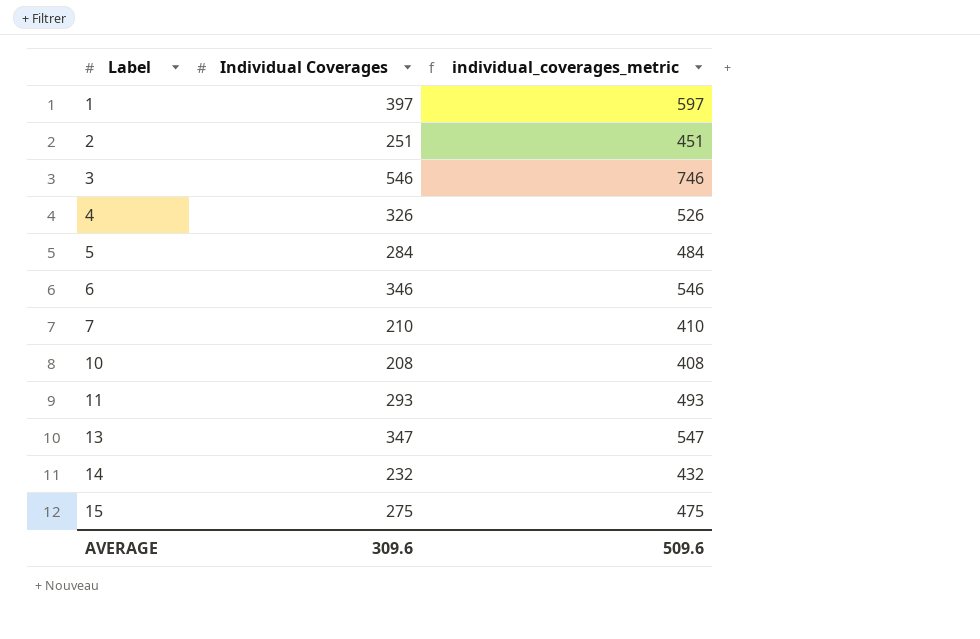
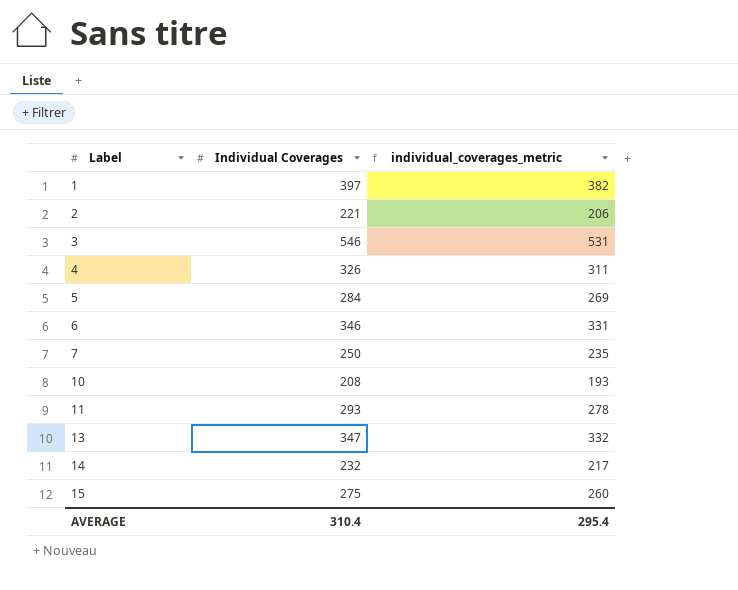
column individual_coverages_metric | formula: [Individual Coverages] + 200 -> [Individual Coverages] - 15
2 | Individual Coverages: 251 -> 221
7 | Individual Coverages: 210 -> 250
AVERAGE | Individual Coverages: 309.6 -> 310.4
AVERAGE | individual_coverages_metric: 509.6 -> 295.4

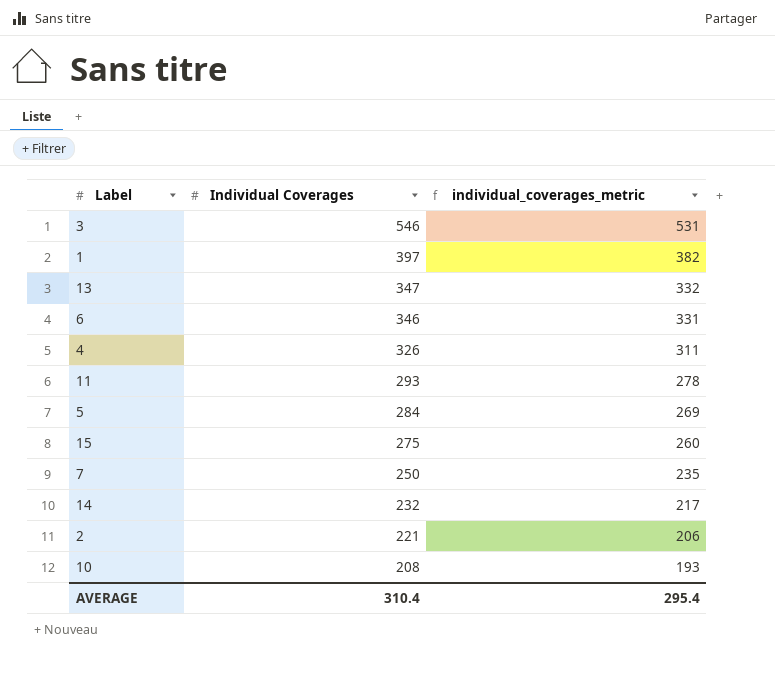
row order: Label ascending -> Individual Coverages descending

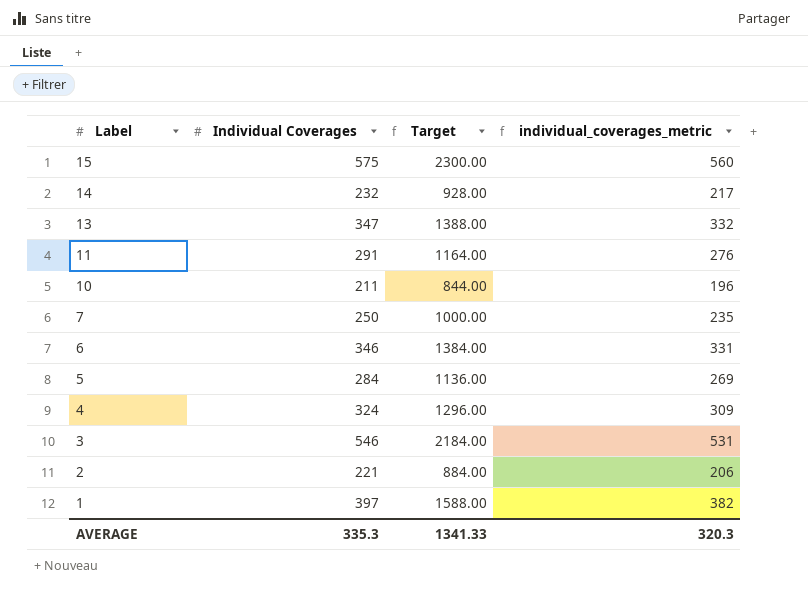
row order: Individual Coverages descending -> Label descending
column Target | formula: none -> [Individual Coverages] * 4
15 | Individual Coverages: 275 -> 575
15 | individual_coverages_metric: 260 -> 560
11 | Individual Coverages: 293 -> 291
11 | individual_coverages_metric: 278 -> 276
10 | Individual Coverages: 208 -> 211
10 | individual_coverages_metric: 193 -> 196
4 | Individual Coverages: 326 -> 324
4 | individual_coverages_metric: 311 -> 309
AVERAGE | Individual Coverages: 310.4 -> 335.3
AVERAGE | individual_coverages_metric: 295.4 -> 320.3

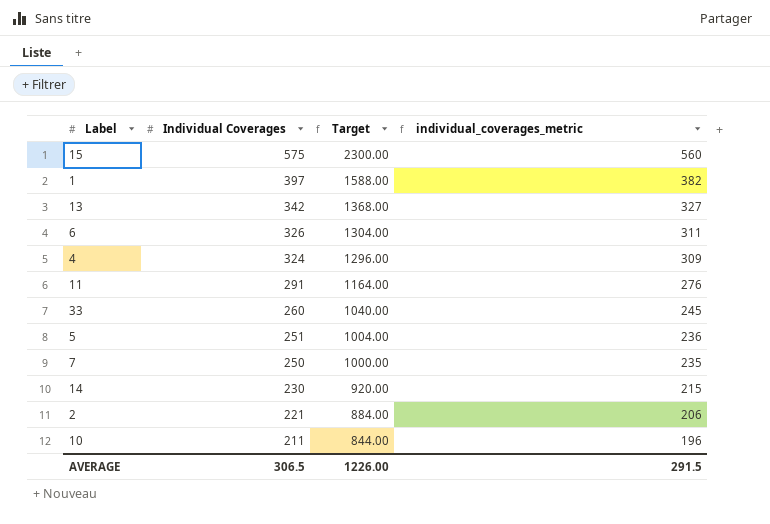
row order: Label descending -> Individual Coverages descending
row 3: 546 | 2184.00 | 531 -> none
13 | Individual Coverages: 347 -> 342
13 | Target: 1388.00 -> 1368.00
13 | individual_coverages_metric: 332 -> 327
6 | Individual Coverages: 346 -> 326
6 | Target: 1384.00 -> 1304.00
6 | individual_coverages_metric: 331 -> 311
row 33: none -> 260 | 1040.00 | 245
5 | Individual Coverages: 284 -> 251
5 | Target: 1136.00 -> 1004.00
5 | individual_coverages_metric: 269 -> 236
14 | Individual Coverages: 232 -> 230
14 | Target: 928.00 -> 920.00
14 | individual_coverages_metric: 217 -> 215
AVERAGE | Individual Coverages: 335.3 -> 306.5
AVERAGE | Target: 1341.33 -> 1226.00
AVERAGE | individual_coverages_metric: 320.3 -> 291.5

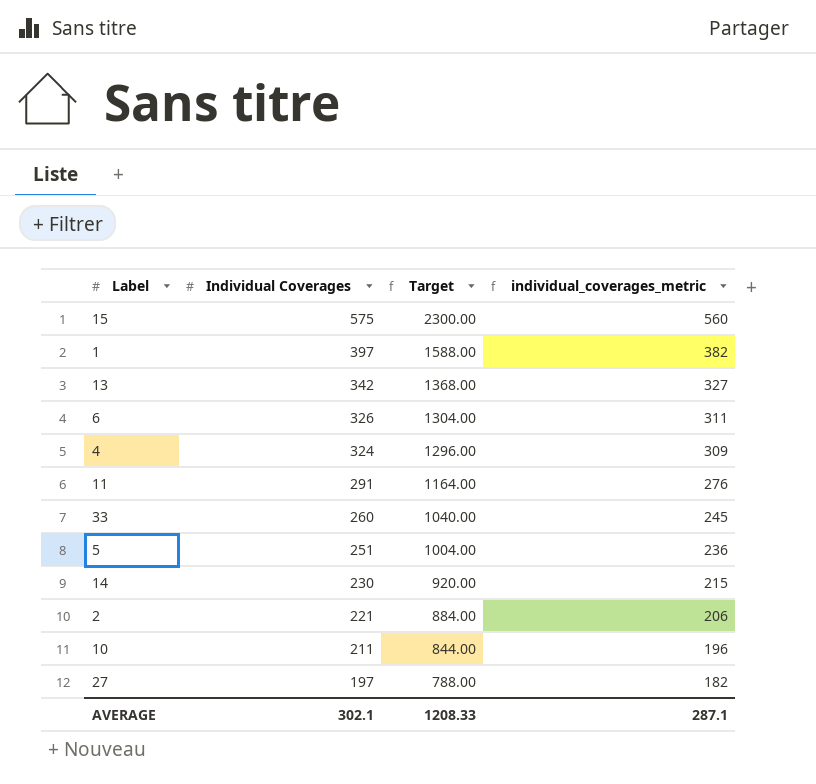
row 7: 250 | 1000.00 | 235 -> none
row 27: none -> 197 | 788.00 | 182
AVERAGE | Individual Coverages: 306.5 -> 302.1
AVERAGE | Target: 1226.00 -> 1208.33
AVERAGE | individual_coverages_metric: 291.5 -> 287.1

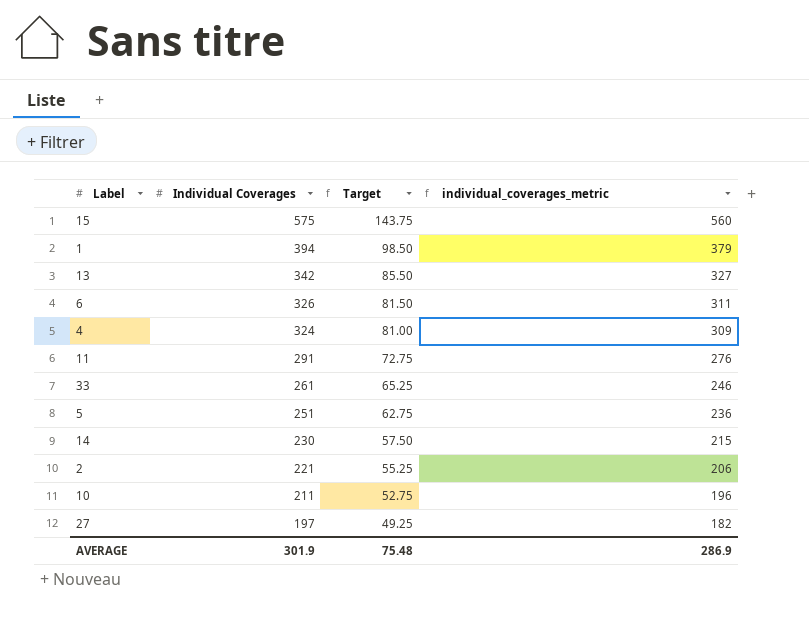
column Target | formula: [Individual Coverages] * 4 -> [Individual Coverages] * 0.25
1 | Individual Coverages: 397 -> 394
1 | individual_coverages_metric: 382 -> 379
33 | Individual Coverages: 260 -> 261
33 | individual_coverages_metric: 245 -> 246
AVERAGE | Individual Coverages: 302.1 -> 301.9
AVERAGE | Target: 1208.33 -> 75.48
AVERAGE | individual_coverages_metric: 287.1 -> 286.9

